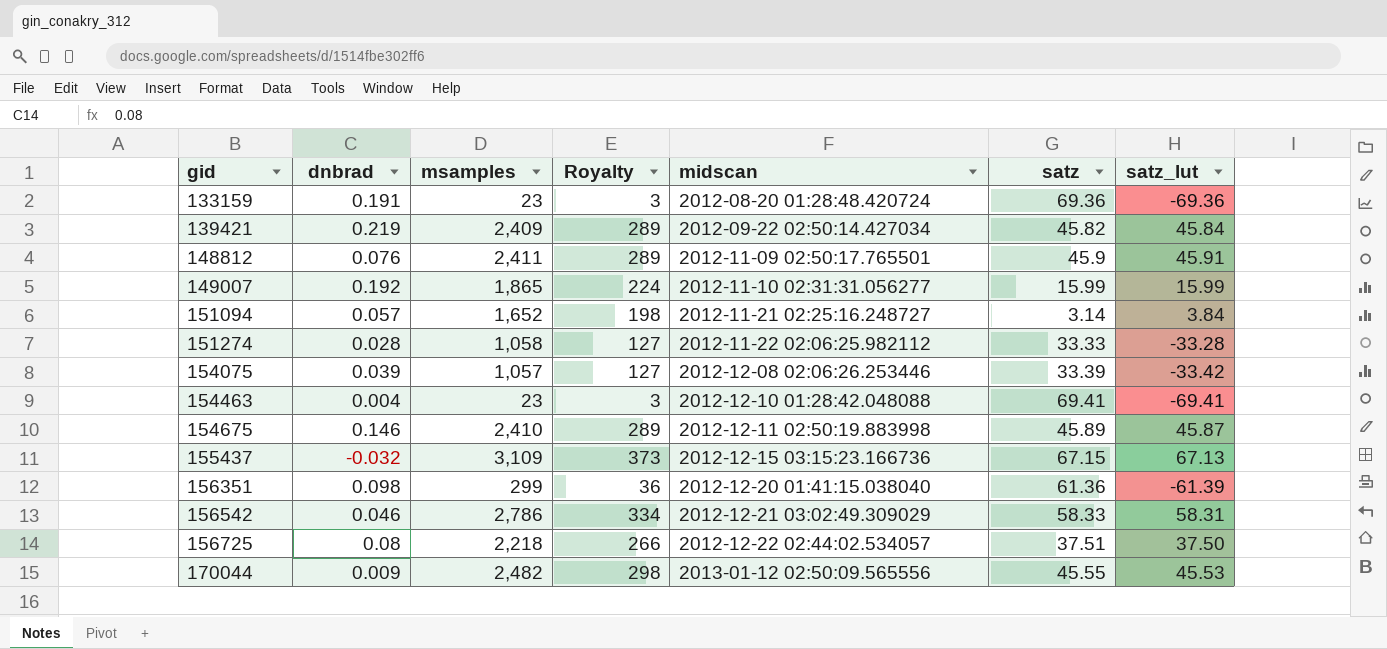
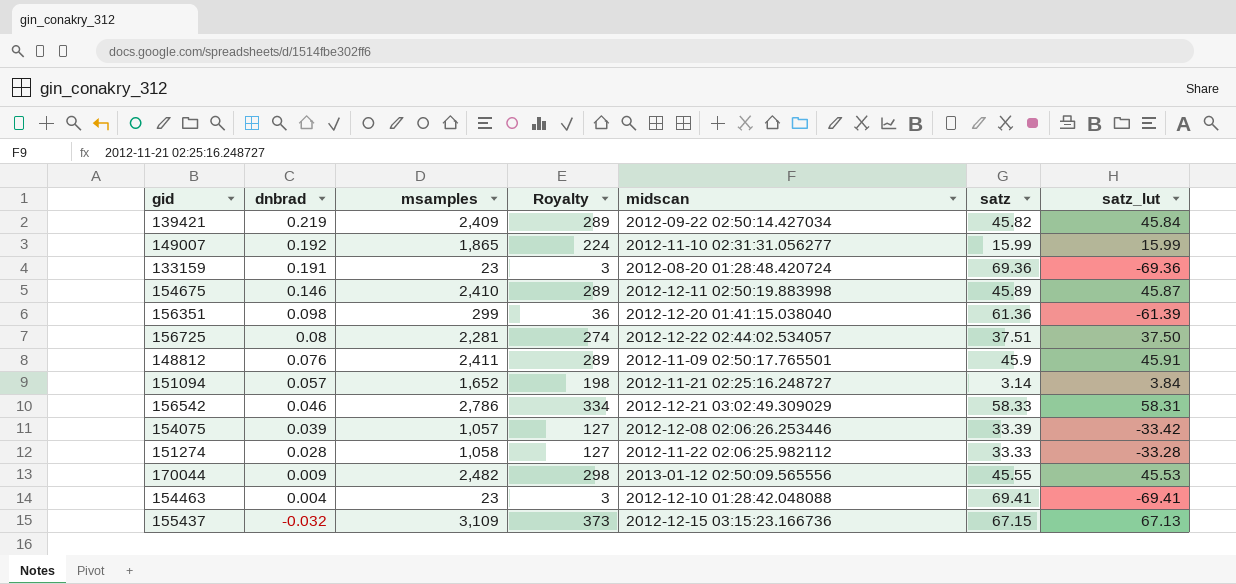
row order: gid ascending -> dnbrad descending
156725 | msamples: 2,218 -> 2,281
156725 | Royalty: 266 -> 274

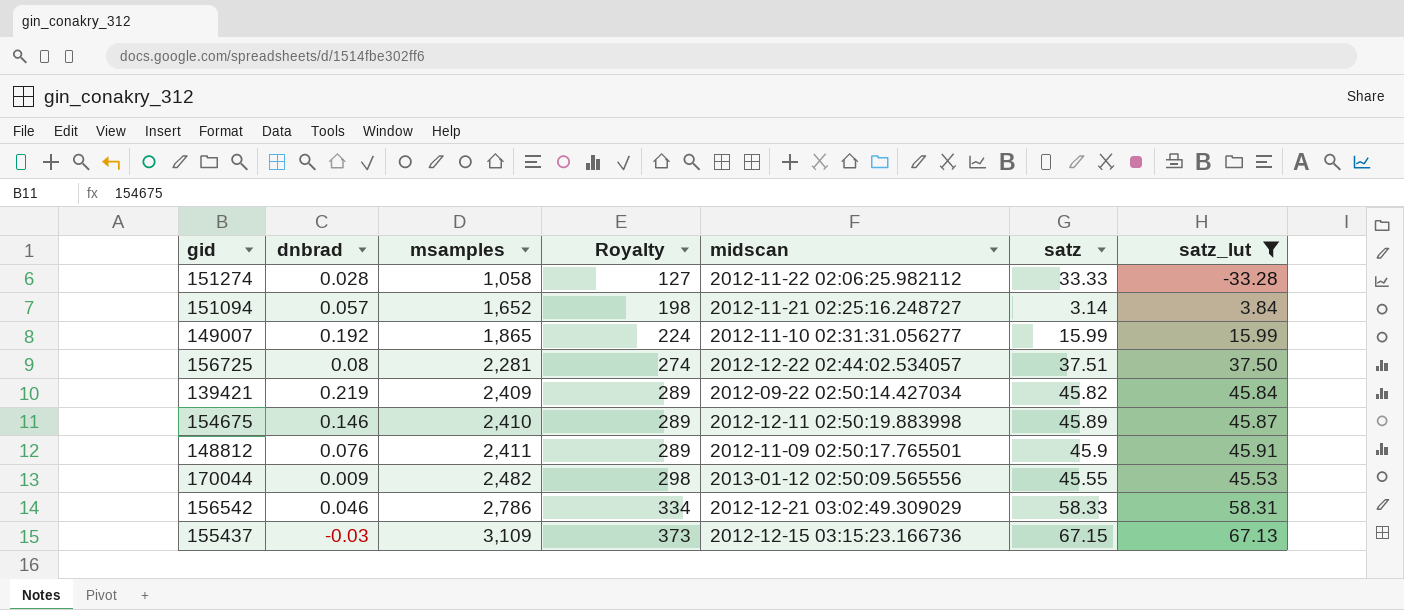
filter: none -> satz_lut >= -33.28
row order: dnbrad descending -> msamples ascending
155437 | dnbrad: -0.032 -> -0.03

